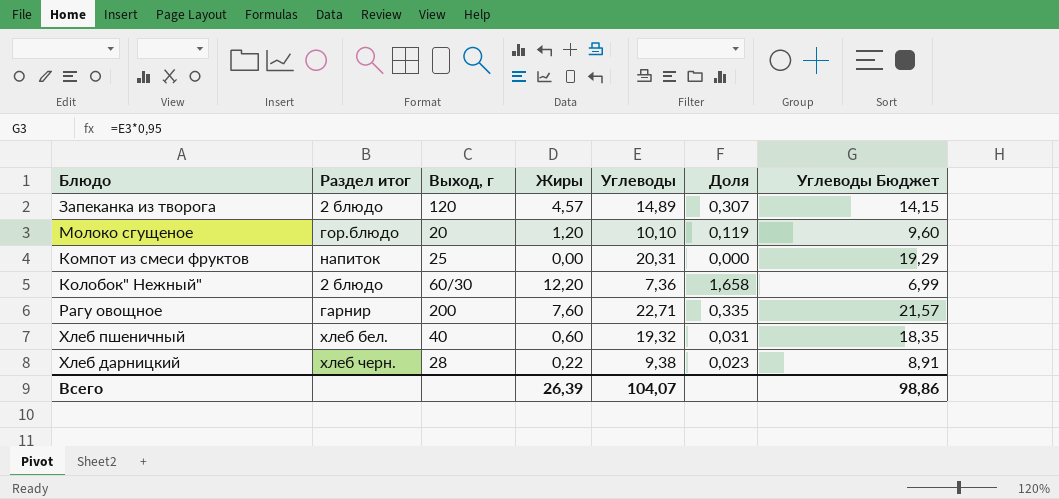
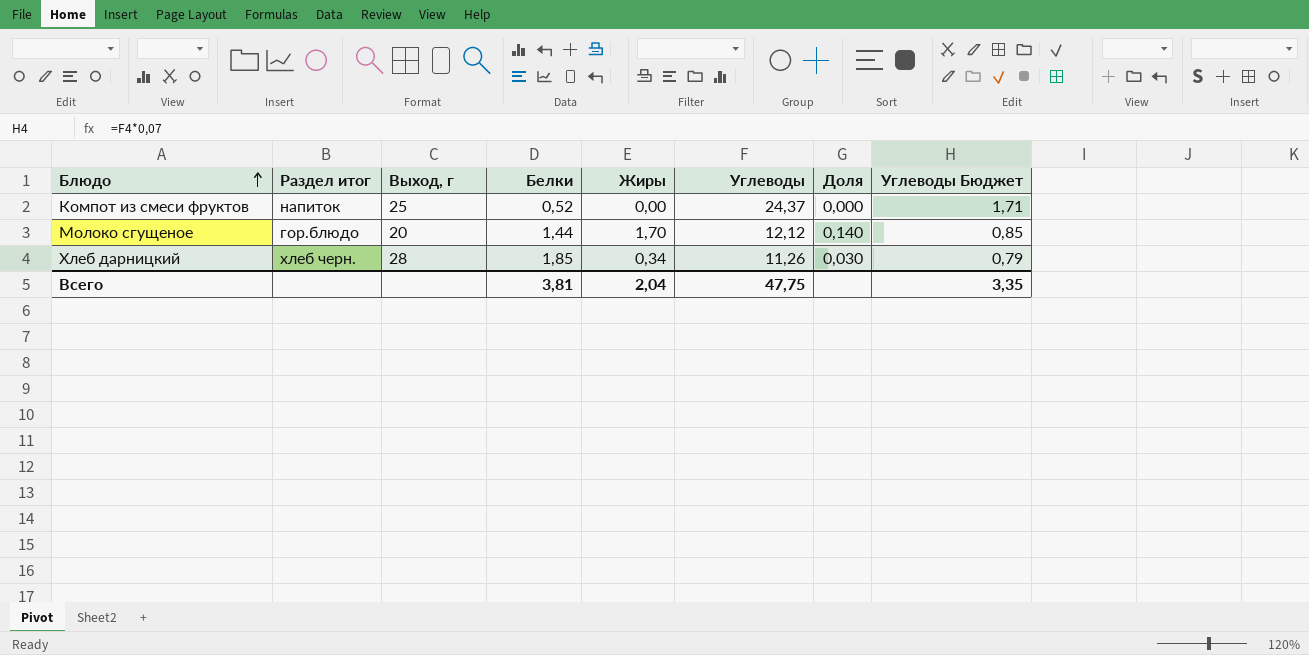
row order: none -> Блюдо ascending
column Белки | position: none -> 4
column Углеводы Бюджет | formula: [Углеводы] * 0,95 -> [Углеводы] * 0,07
row Запеканка из творога: 2 блюдо | 120 | 4,57 | 14,89 | 0,307 | 14,15 -> none
row Колобок" Нежный": 2 блюдо | 60/30 | 12,20 | 7,36 | 1,658 | 6,99 -> none
row Рагу овощное: гарнир | 200 | 7,60 | 22,71 | 0,335 | 21,57 -> none
row Хлеб пшеничный: хлеб бел. | 40 | 0,60 | 19,32 | 0,031 | 18,35 -> none
Компот из смеси фруктов | Углеводы: 20,31 -> 24,37
Молоко сгущеное | Жиры: 1,20 -> 1,70
Молоко сгущеное | Углеводы: 10,10 -> 12,12
Молоко сгущеное | Доля: 0,119 -> 0,140
Хлеб дарницкий | Жиры: 0,22 -> 0,34
Хлеб дарницкий | Углеводы: 9,38 -> 11,26
Хлеб дарницкий | Доля: 0,023 -> 0,030
Всего | Жиры: 26,39 -> 2,04
Всего | Углеводы: 104,07 -> 47,75
Всего | Углеводы Бюджет: 98,86 -> 3,35

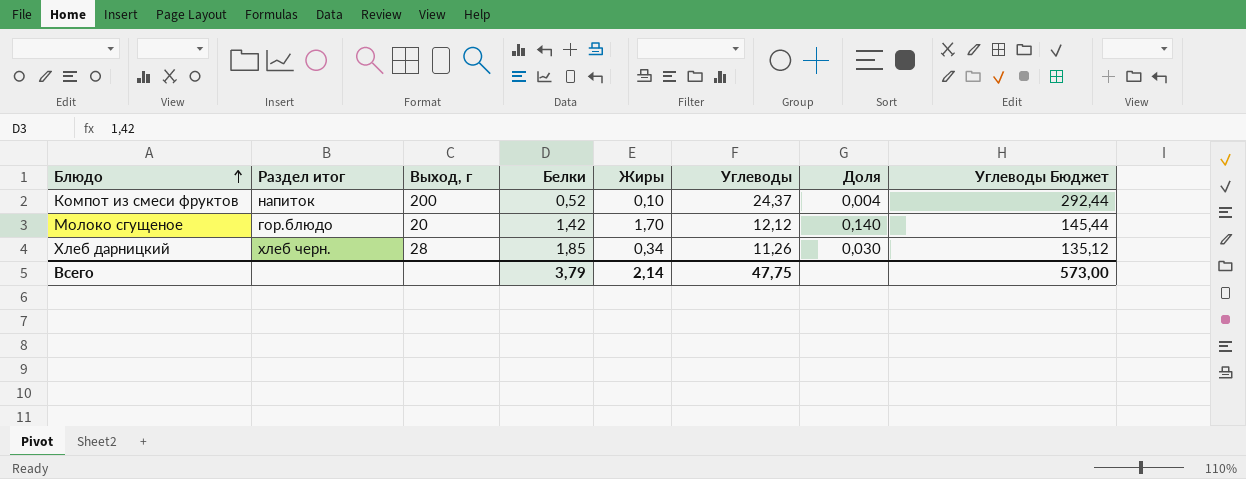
column Углеводы Бюджет | formula: [Углеводы] * 0,07 -> [Углеводы] * 12
Компот из смеси фруктов | Выход, г: 25 -> 200
Компот из смеси фруктов | Жиры: 0,00 -> 0,10
Компот из смеси фруктов | Доля: 0,000 -> 0,004
Молоко сгущеное | Белки: 1,44 -> 1,42
Всего | Белки: 3,81 -> 3,79
Всего | Жиры: 2,04 -> 2,14
Всего | Углеводы Бюджет: 3,35 -> 573,00

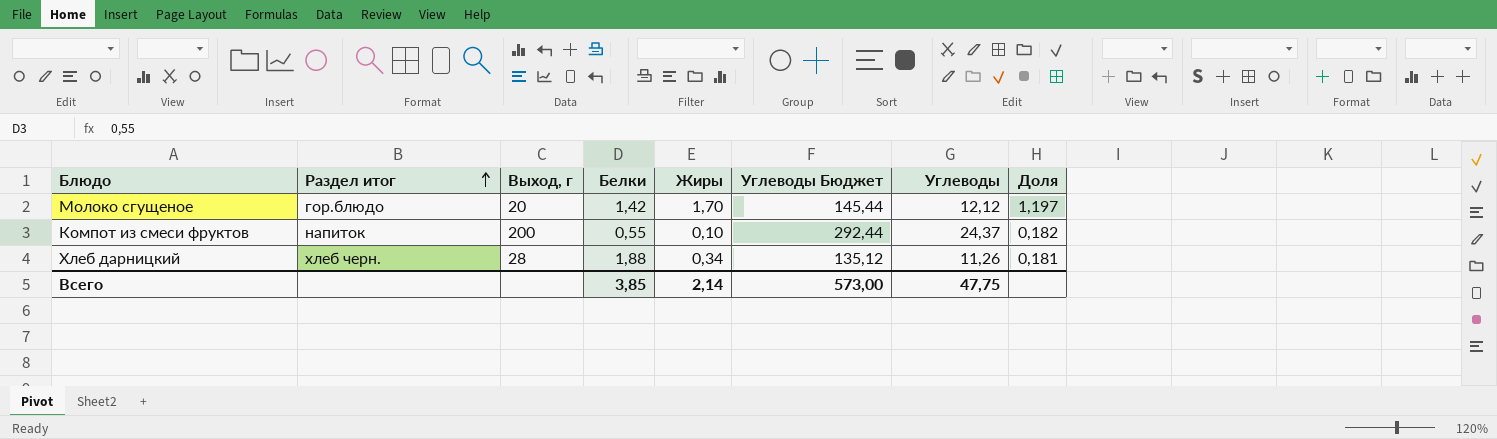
row order: Блюдо ascending -> Раздел итог ascending
column Углеводы Бюджет | position: 8 -> 6
column Доля | formula: [Жиры] / [Углеводы] -> [Жиры] / [Белки]
Компот из смеси фруктов | Белки: 0,52 -> 0,55
Хлеб дарницкий | Белки: 1,85 -> 1,88
Всего | Белки: 3,79 -> 3,85

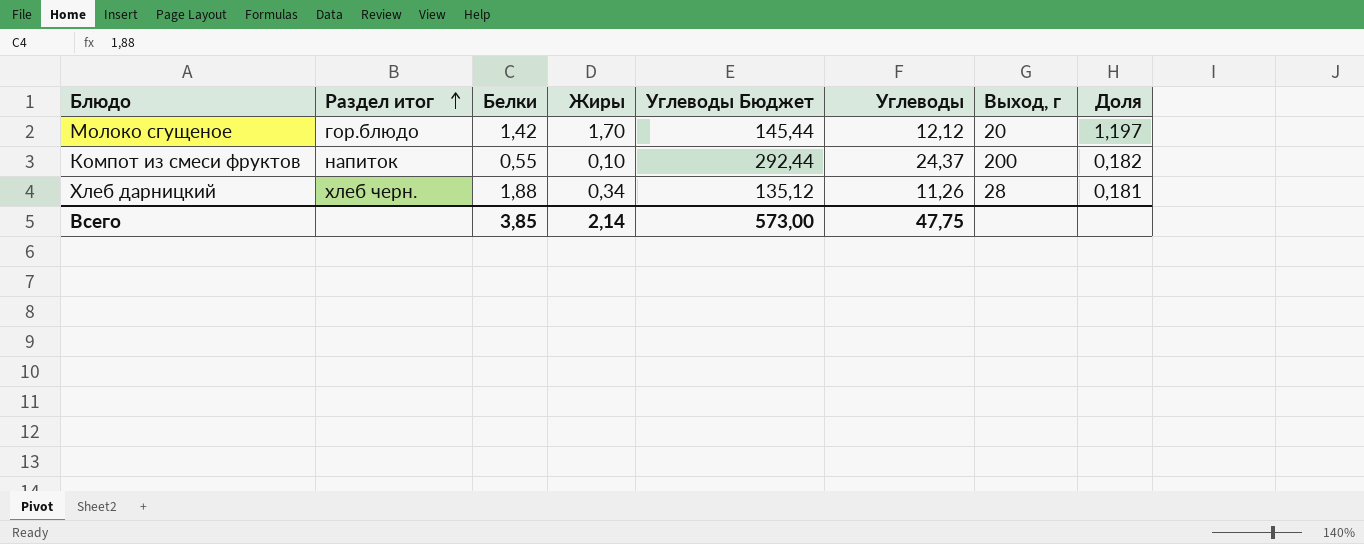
column Выход, г | position: 3 -> 7

